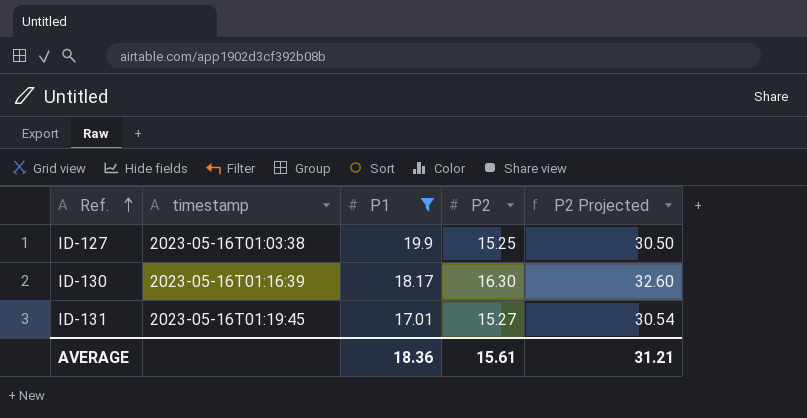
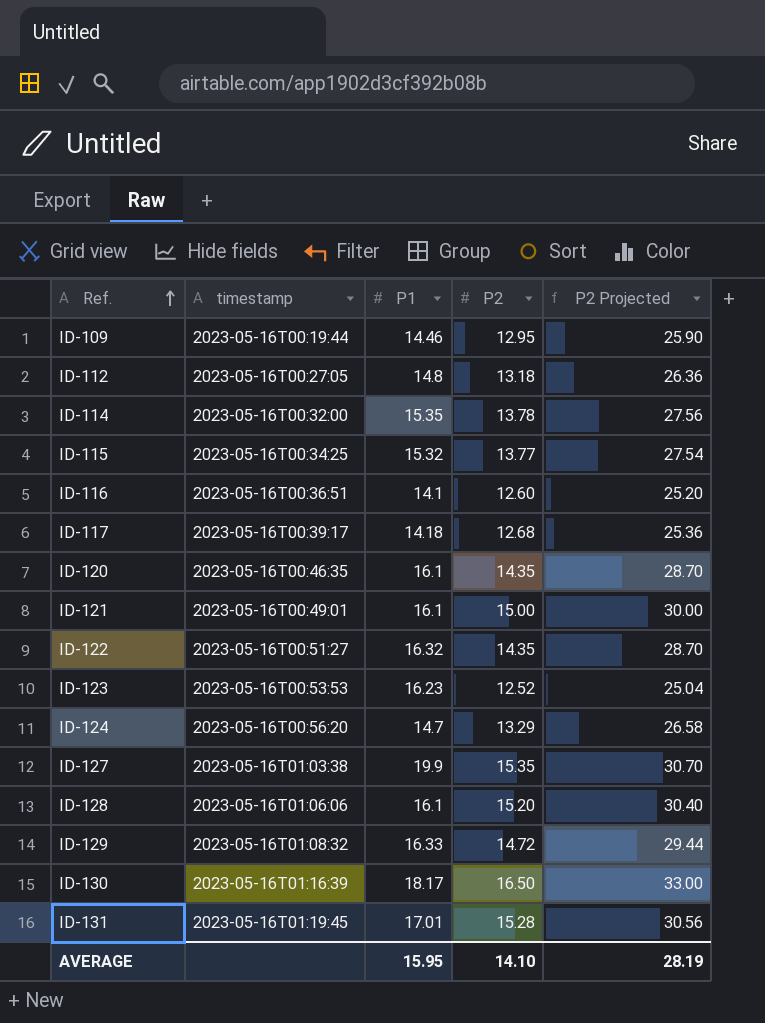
filter: P1 >= 17.01 -> none
ID-127 | P2: 15.25 -> 15.35
ID-127 | P2 Projected: 30.50 -> 30.70
ID-130 | P2: 16.30 -> 16.50
ID-130 | P2 Projected: 32.60 -> 33.00
ID-131 | P2: 15.27 -> 15.28
ID-131 | P2 Projected: 30.54 -> 30.56
AVERAGE | P1: 18.36 -> 15.95
AVERAGE | P2: 15.61 -> 14.10
AVERAGE | P2 Projected: 31.21 -> 28.19

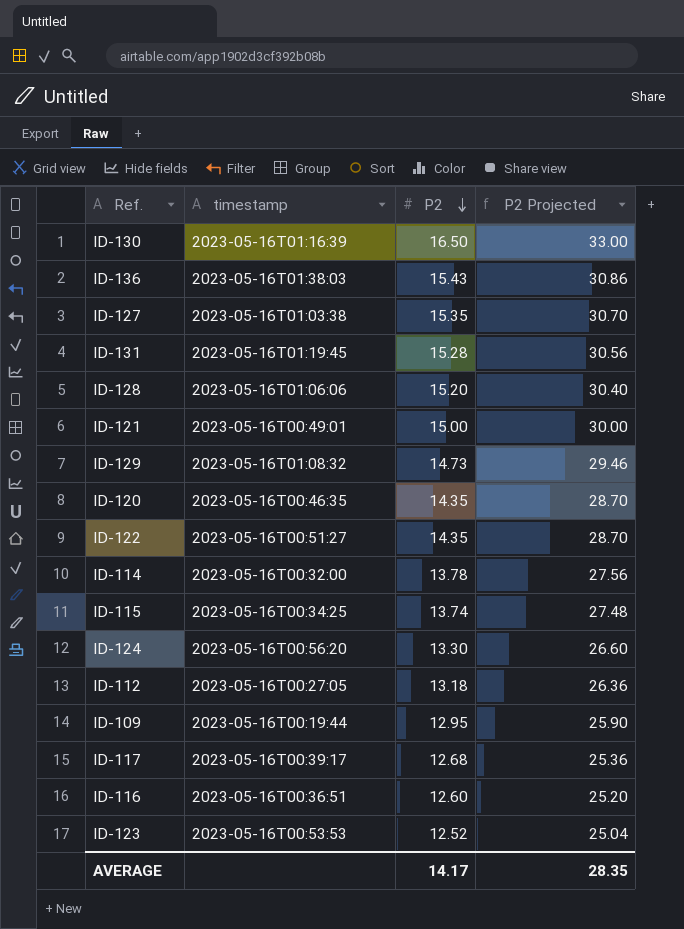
row order: Ref. ascending -> P2 descending
column P1 | position: 3 -> none
row ID-136: none -> 2023-05-16T01:38:03 | 15.43 | 30.86
ID-129 | P2: 14.72 -> 14.73
ID-129 | P2 Projected: 29.44 -> 29.46
ID-115 | P2: 13.77 -> 13.74
ID-115 | P2 Projected: 27.54 -> 27.48
ID-124 | P2: 13.29 -> 13.30
ID-124 | P2 Projected: 26.58 -> 26.60
AVERAGE | P2: 14.10 -> 14.17
AVERAGE | P2 Projected: 28.19 -> 28.35

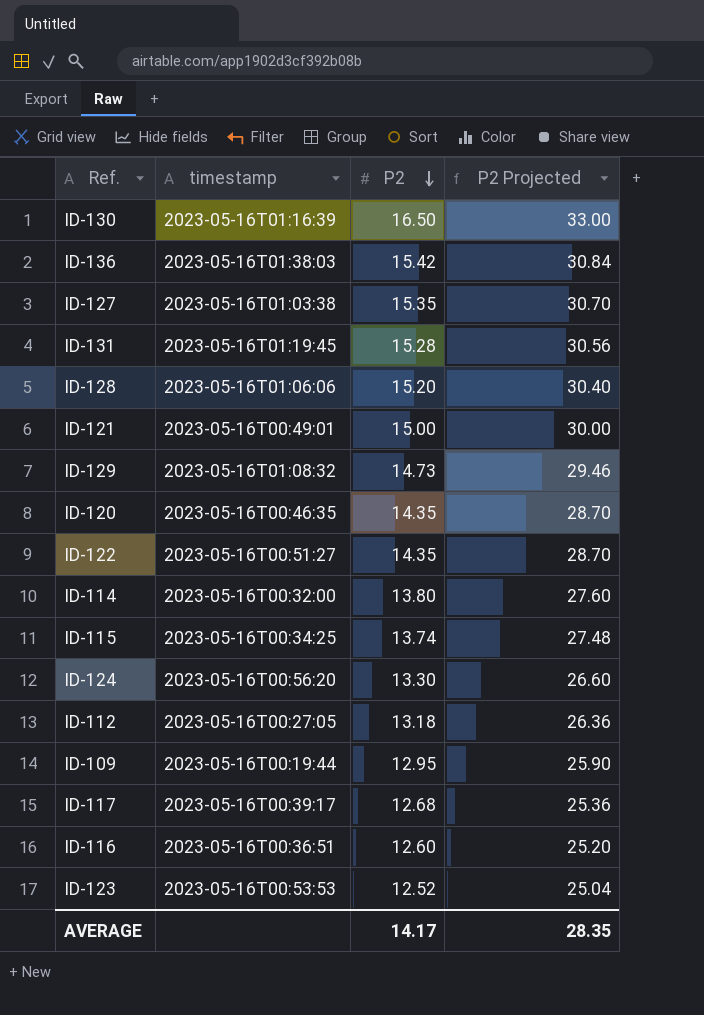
ID-136 | P2: 15.43 -> 15.42
ID-136 | P2 Projected: 30.86 -> 30.84
ID-114 | P2: 13.78 -> 13.80
ID-114 | P2 Projected: 27.56 -> 27.60

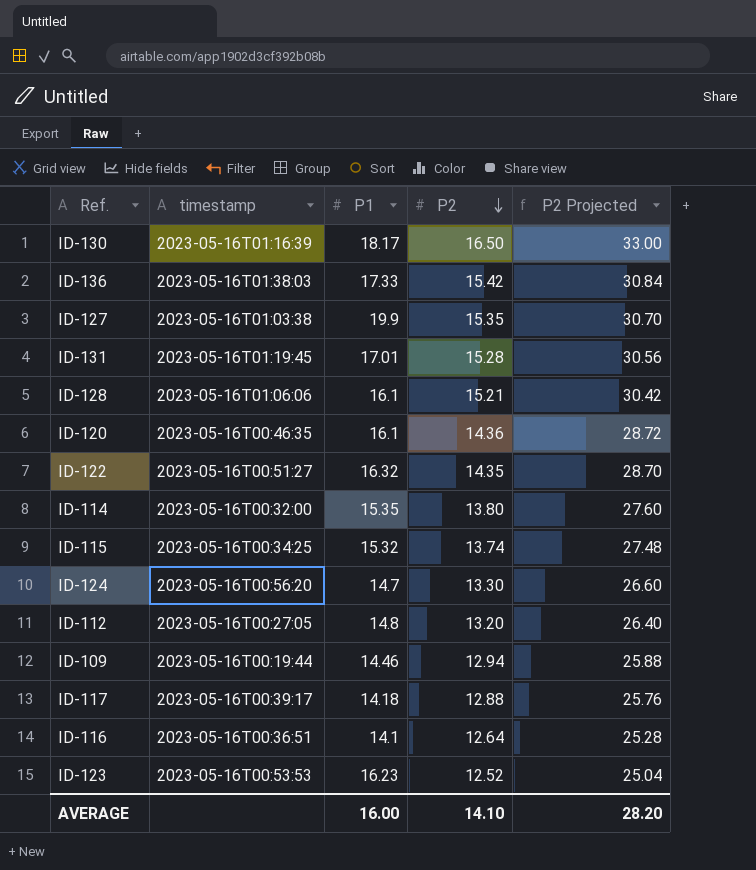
column P1 | position: none -> 3
row ID-121: 2023-05-16T00:49:01 | 15.00 | 30.00 -> none
row ID-129: 2023-05-16T01:08:32 | 14.73 | 29.46 -> none
ID-128 | P2: 15.20 -> 15.21
ID-128 | P2 Projected: 30.40 -> 30.42
ID-120 | P2: 14.35 -> 14.36
ID-120 | P2 Projected: 28.70 -> 28.72
ID-112 | P2: 13.18 -> 13.20
ID-112 | P2 Projected: 26.36 -> 26.40
ID-109 | P2: 12.95 -> 12.94
ID-109 | P2 Projected: 25.90 -> 25.88
ID-117 | P2: 12.68 -> 12.88
ID-117 | P2 Projected: 25.36 -> 25.76
ID-116 | P2: 12.60 -> 12.64
ID-116 | P2 Projected: 25.20 -> 25.28
AVERAGE | P2: 14.17 -> 14.10
AVERAGE | P2 Projected: 28.35 -> 28.20

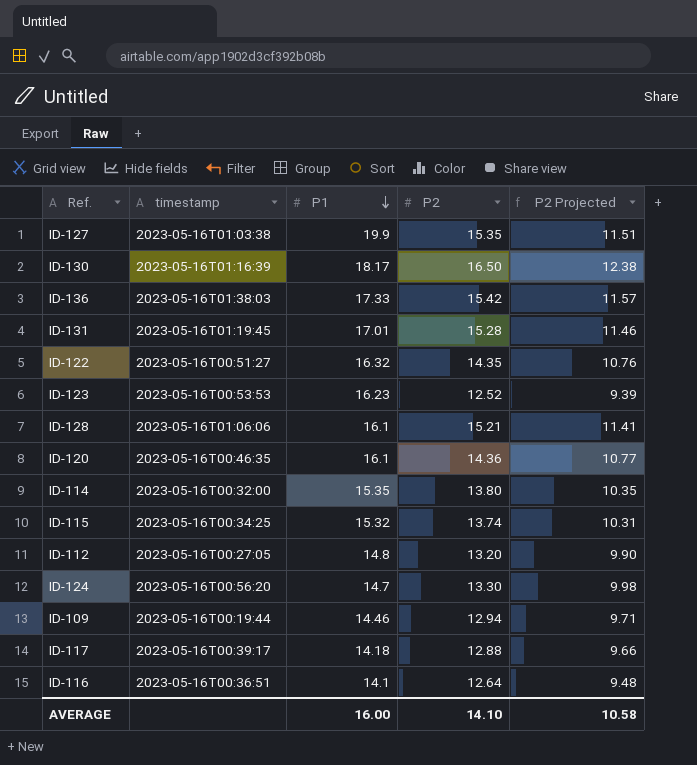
row order: P2 descending -> P1 descending
column P2 Projected | formula: [P2] * 2 -> [P2] * 0.75
AVERAGE | P2 Projected: 28.20 -> 10.58

